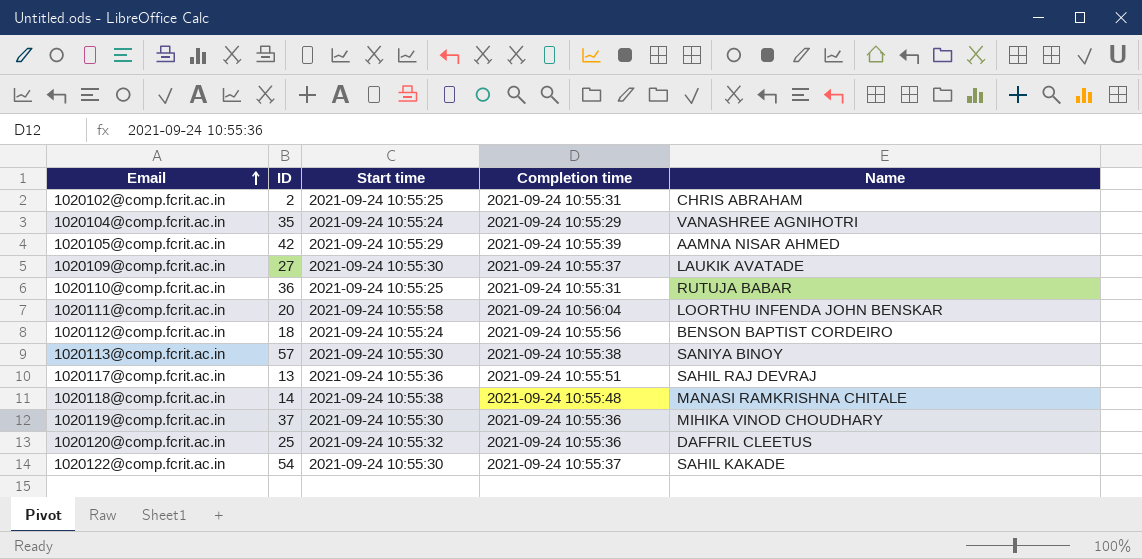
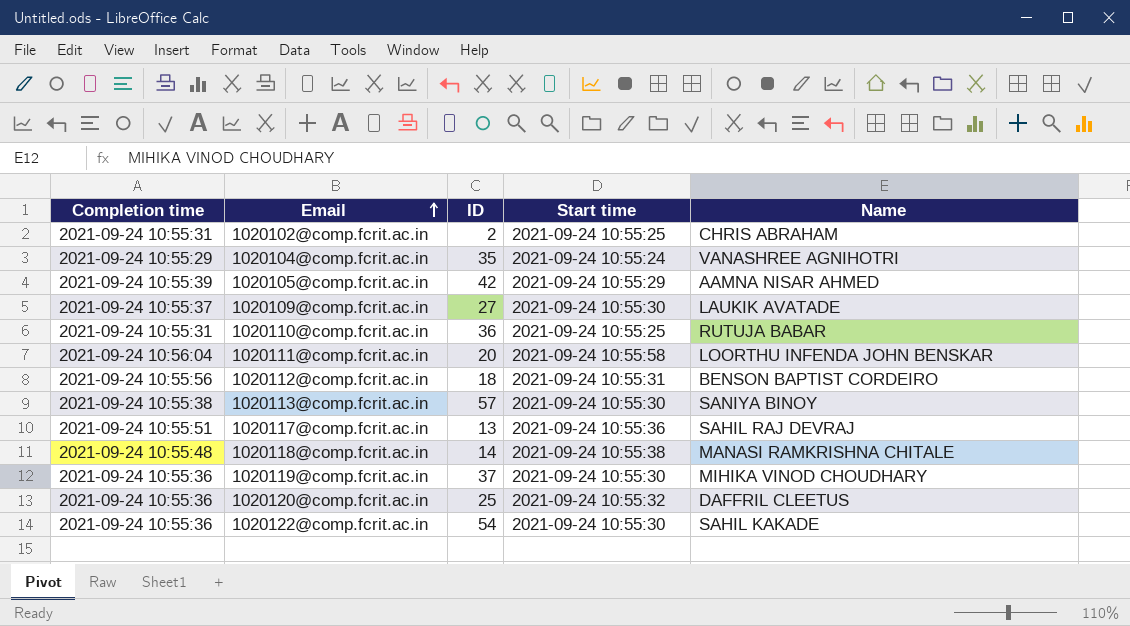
column Completion time | position: 4 -> 1
1020112@comp.fcrit.ac.in | Start time: 2021-09-24 10:55:24 -> 2021-09-24 10:55:31
1020122@comp.fcrit.ac.in | Completion time: 2021-09-24 10:55:37 -> 2021-09-24 10:55:36

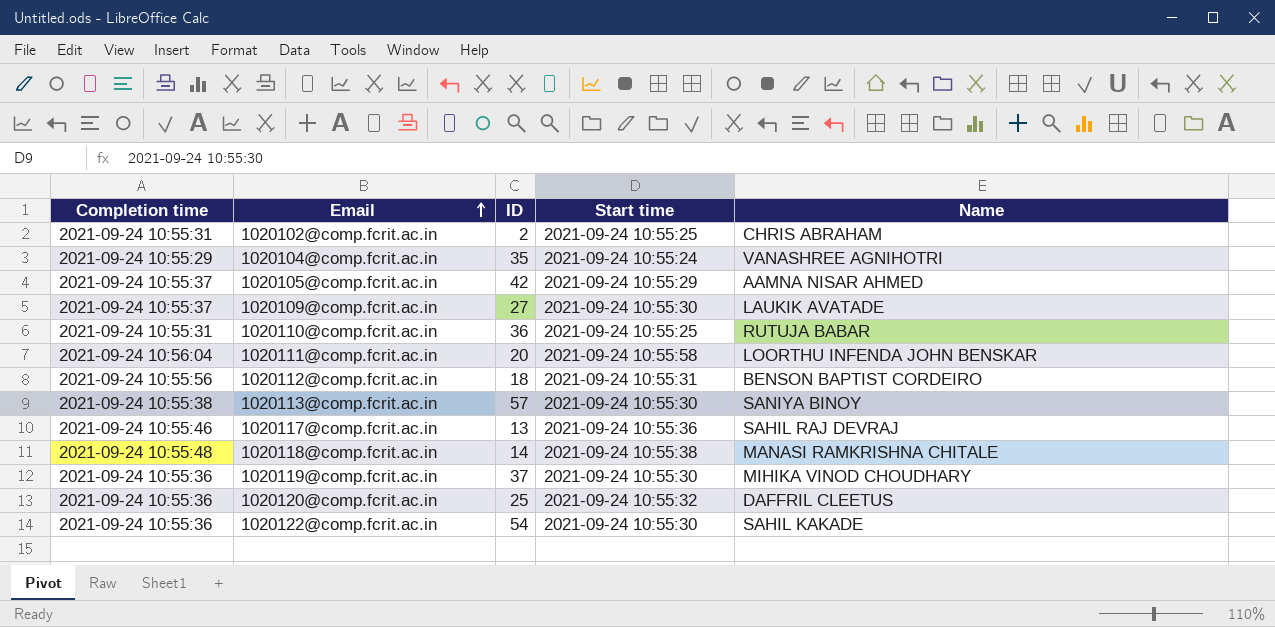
1020105@comp.fcrit.ac.in | Completion time: 2021-09-24 10:55:39 -> 2021-09-24 10:55:37
1020117@comp.fcrit.ac.in | Completion time: 2021-09-24 10:55:51 -> 2021-09-24 10:55:46

